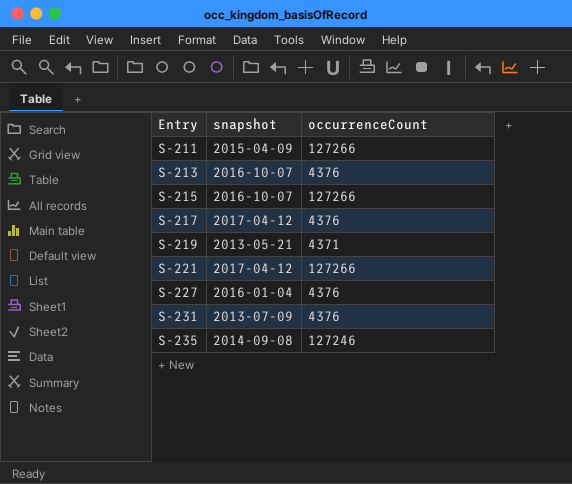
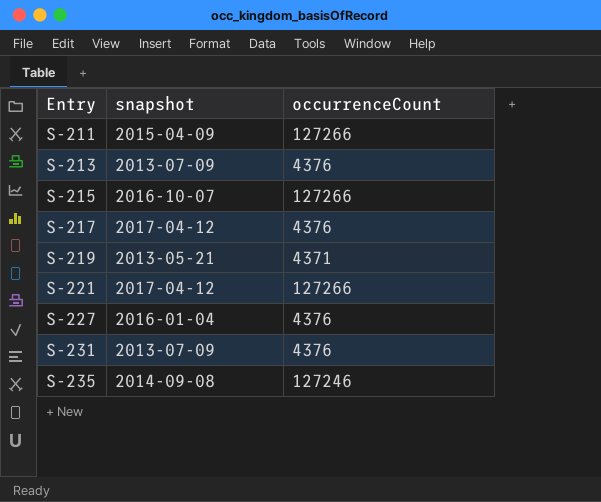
S-213 | snapshot: 2016-10-07 -> 2013-07-09

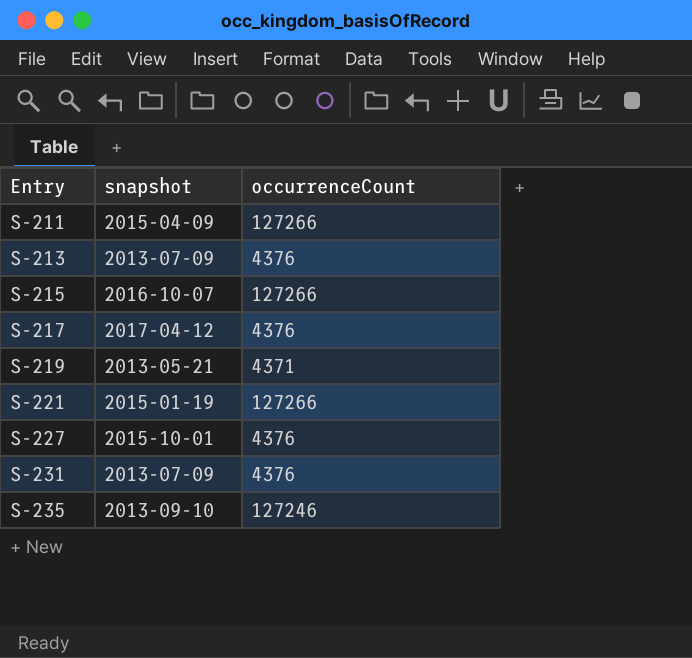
S-221 | snapshot: 2017-04-12 -> 2015-01-19
S-227 | snapshot: 2016-01-04 -> 2015-10-01
S-235 | snapshot: 2014-09-08 -> 2013-09-10

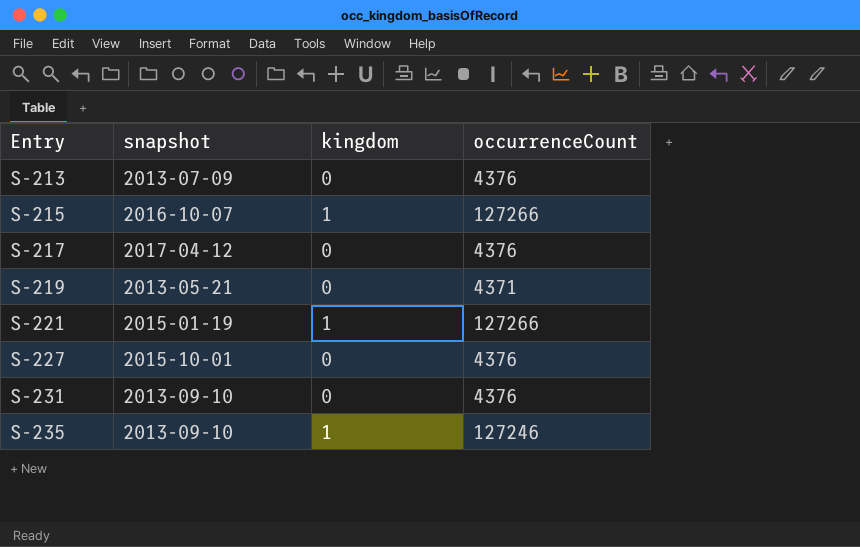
column kingdom | position: none -> 3
row S-211: 2015-04-09 | 127266 -> none
S-231 | snapshot: 2013-07-09 -> 2013-09-10

